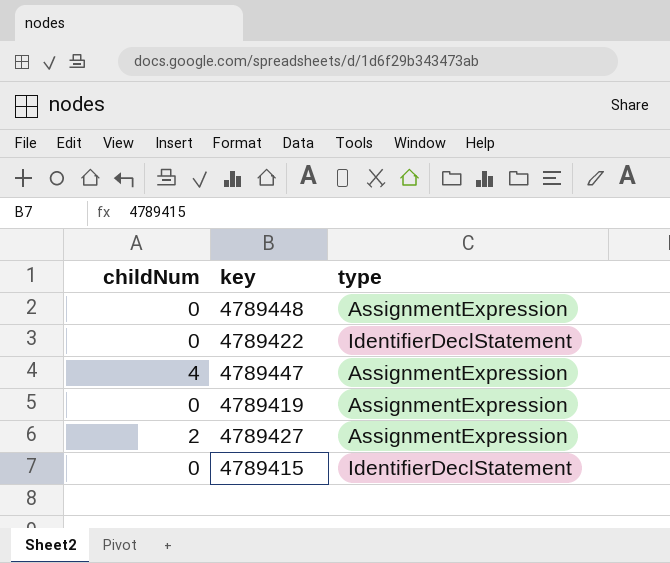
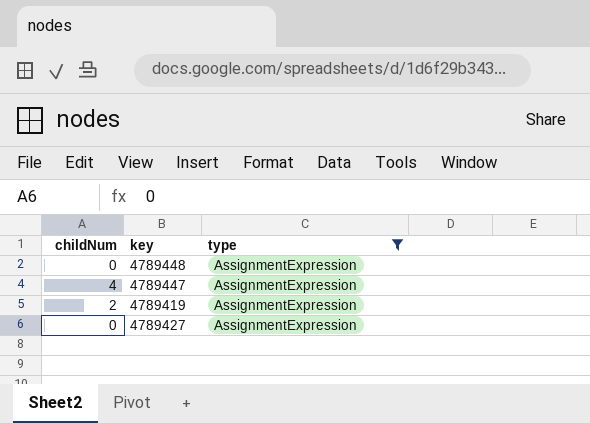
filter: none -> type = AssignmentExpression
4789419 | childNum: 0 -> 2
4789427 | childNum: 2 -> 0

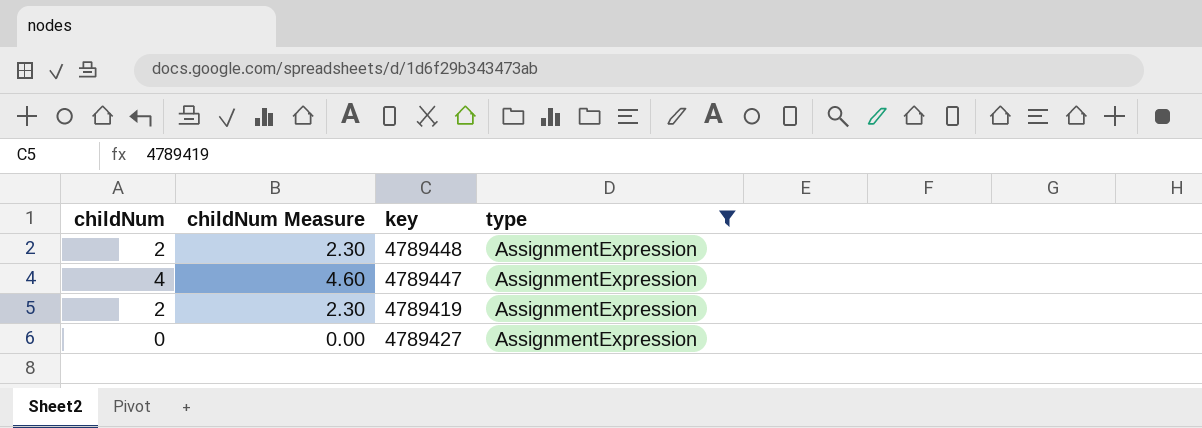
column childNum Measure | formula: none -> [childNum] * 1.15
4789448 | childNum: 0 -> 2

